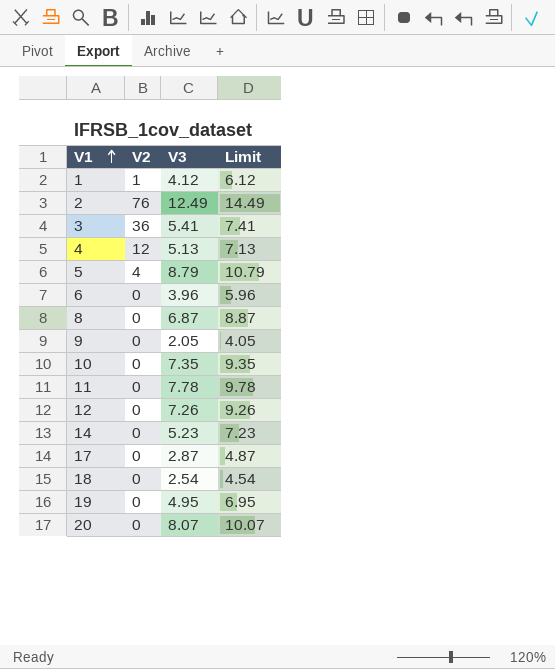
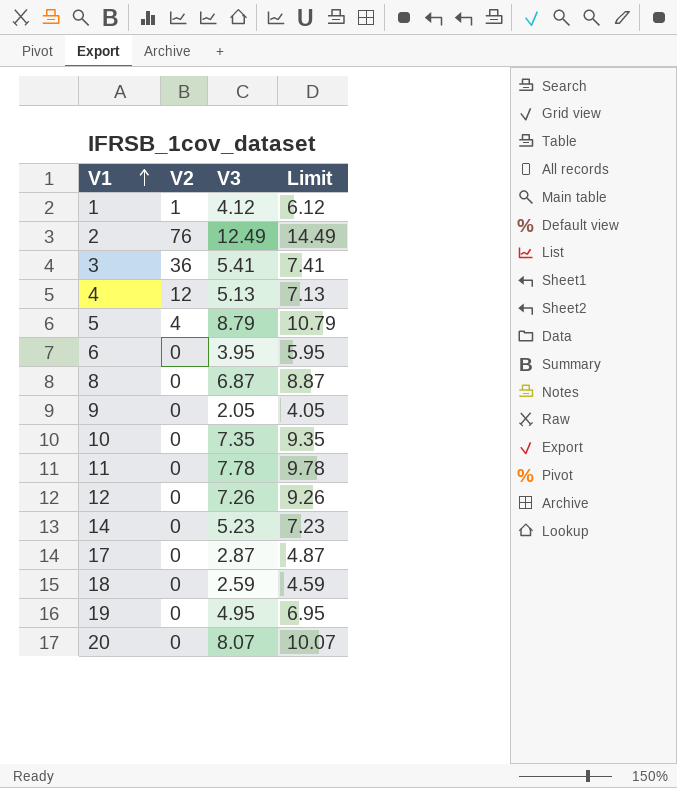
6 | V3: 3.96 -> 3.95
6 | Limit: 5.96 -> 5.95
18 | V3: 2.54 -> 2.59
18 | Limit: 4.54 -> 4.59

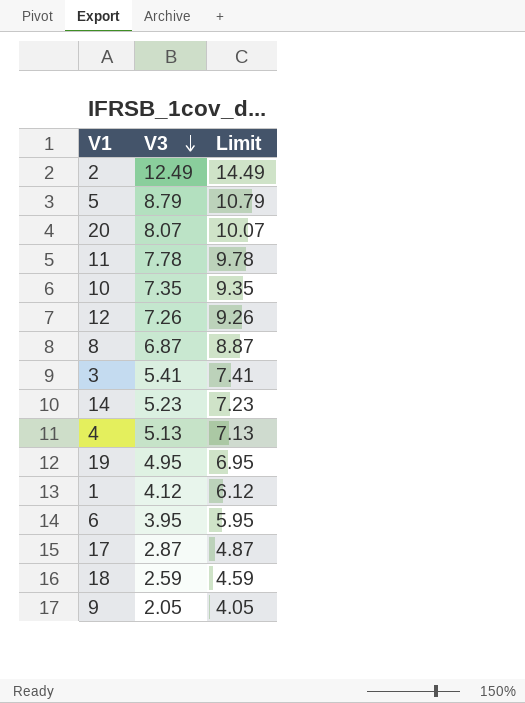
row order: V1 ascending -> V3 descending
column V2 | position: 2 -> none

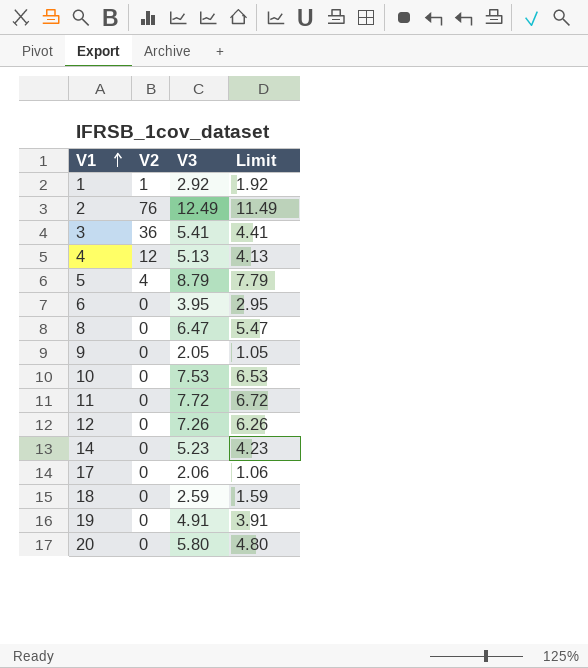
row order: V3 descending -> V1 ascending
column V2 | position: none -> 2
column Limit | formula: [V3] + 2 -> [V3] - 1
1 | V3: 4.12 -> 2.92
8 | V3: 6.87 -> 6.47
10 | V3: 7.35 -> 7.53
11 | V3: 7.78 -> 7.72
17 | V3: 2.87 -> 2.06
19 | V3: 4.95 -> 4.91
20 | V3: 8.07 -> 5.80

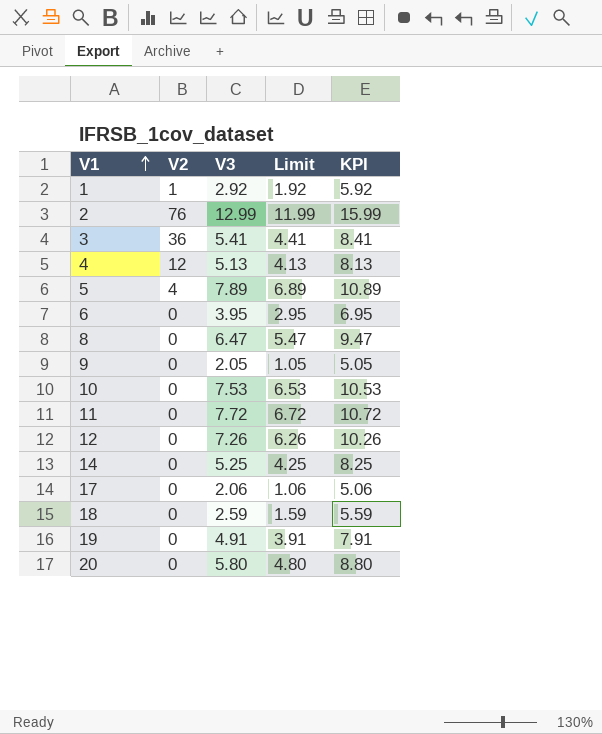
column KPI | formula: none -> [V3] + 3
2 | V3: 12.49 -> 12.99
2 | Limit: 11.49 -> 11.99
5 | V3: 8.79 -> 7.89
5 | Limit: 7.79 -> 6.89
14 | V3: 5.23 -> 5.25
14 | Limit: 4.23 -> 4.25

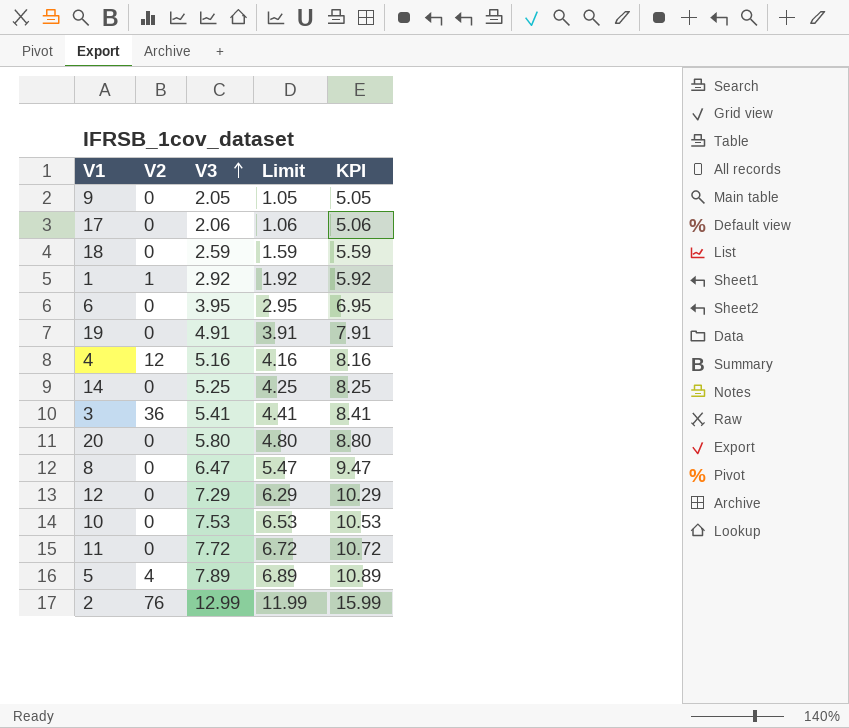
row order: V1 ascending -> V3 ascending
4 | V3: 5.13 -> 5.16
4 | Limit: 4.13 -> 4.16
4 | KPI: 8.13 -> 8.16
12 | V3: 7.26 -> 7.29
12 | Limit: 6.26 -> 6.29
12 | KPI: 10.26 -> 10.29

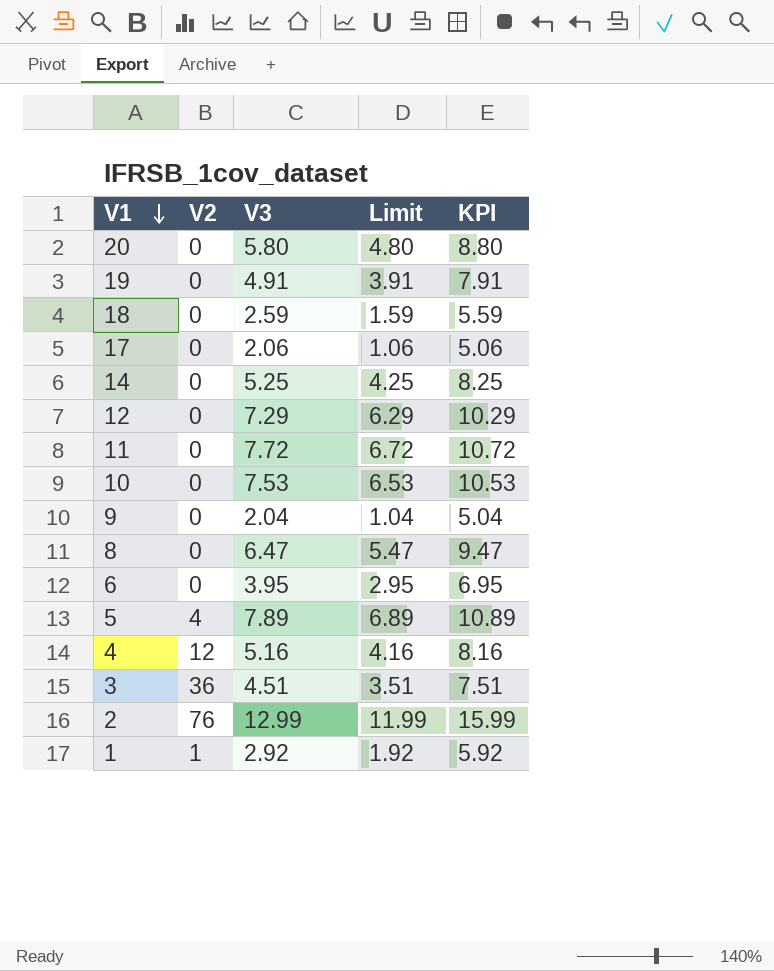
row order: V3 ascending -> V1 descending
9 | V3: 2.05 -> 2.04
9 | Limit: 1.05 -> 1.04
9 | KPI: 5.05 -> 5.04
3 | V3: 5.41 -> 4.51
3 | Limit: 4.41 -> 3.51
3 | KPI: 8.41 -> 7.51

